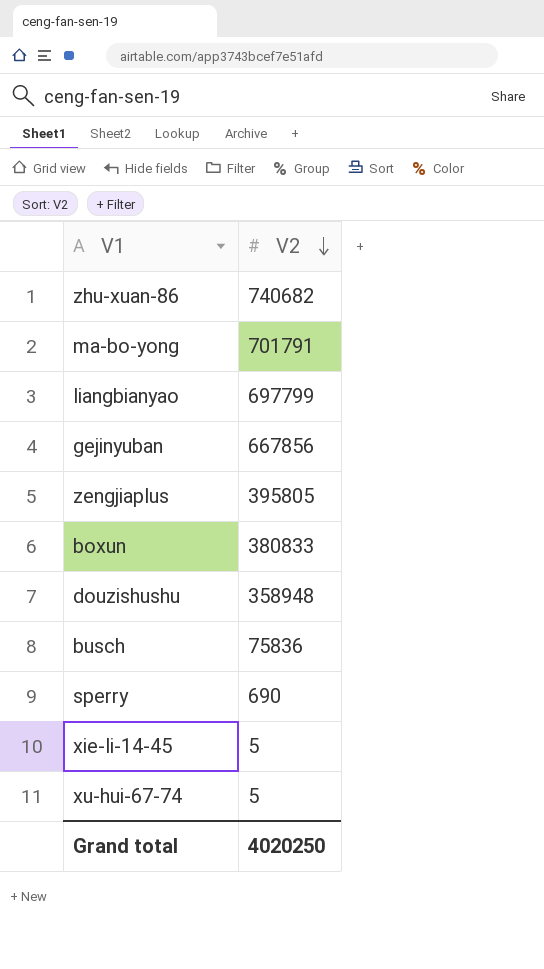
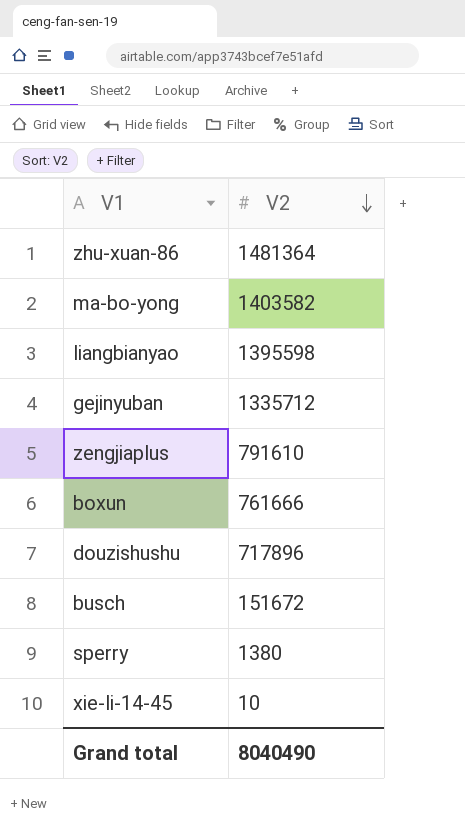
row xu-hui-67-74: 5 -> none
zhu-xuan-86 | V2: 740682 -> 1481364
ma-bo-yong | V2: 701791 -> 1403582
liangbianyao | V2: 697799 -> 1395598
gejinyuban | V2: 667856 -> 1335712
zengjiaplus | V2: 395805 -> 791610
boxun | V2: 380833 -> 761666
douzishushu | V2: 358948 -> 717896
busch | V2: 75836 -> 151672
sperry | V2: 690 -> 1380
xie-li-14-45 | V2: 5 -> 10
Grand total | V2: 4020250 -> 8040490

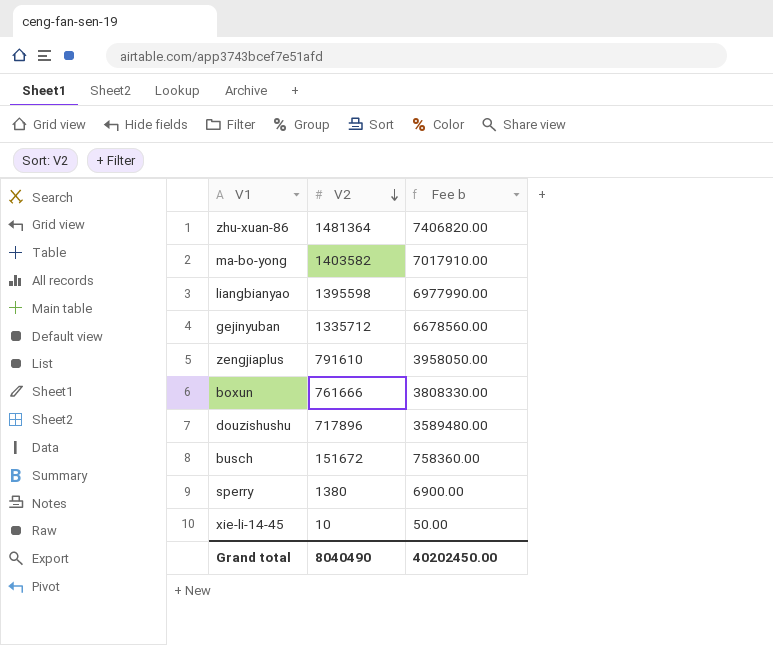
column Fee b | formula: none -> [V2] * 5

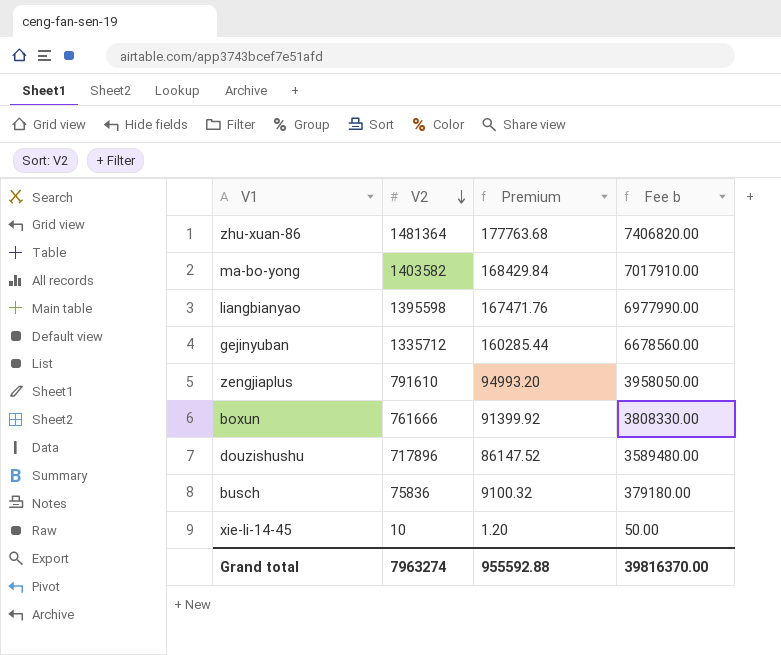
column Premium | formula: none -> [V2] * 0.12
row sperry: 1380 | 6900.00 -> none
busch | V2: 151672 -> 75836
busch | Fee b: 758360.00 -> 379180.00
Grand total | V2: 8040490 -> 7963274
Grand total | Fee b: 40202450.00 -> 39816370.00

